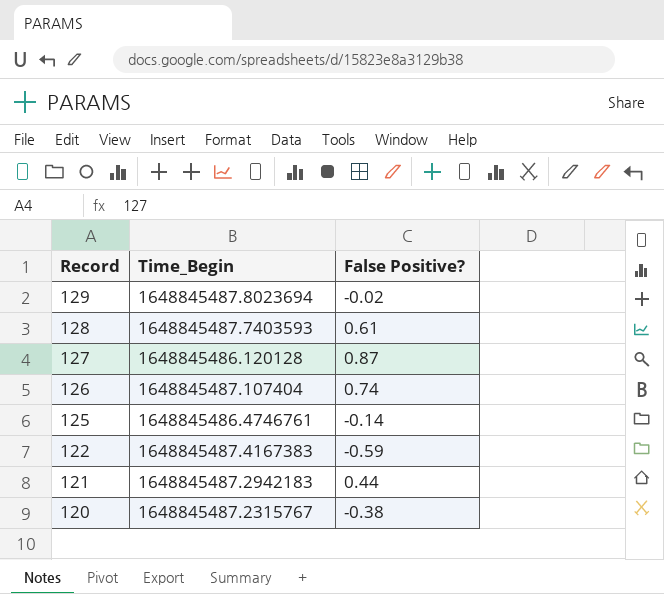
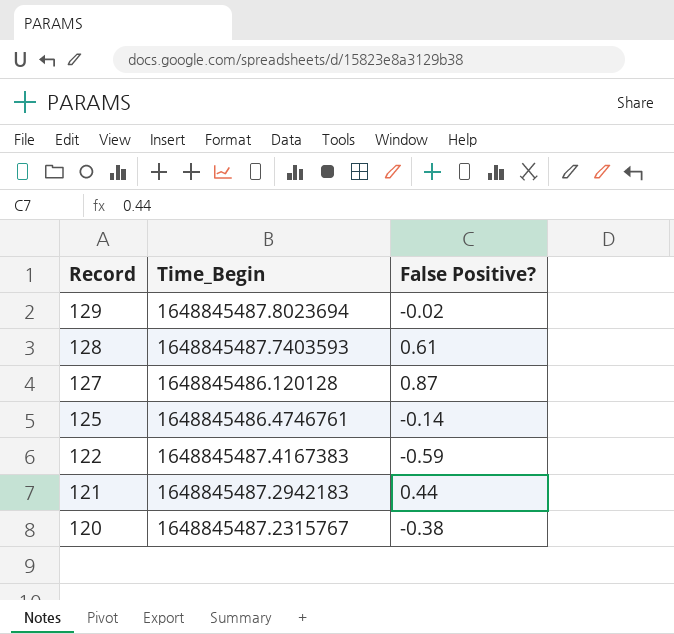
row 126: 1648845487.107404 | 0.74 -> none

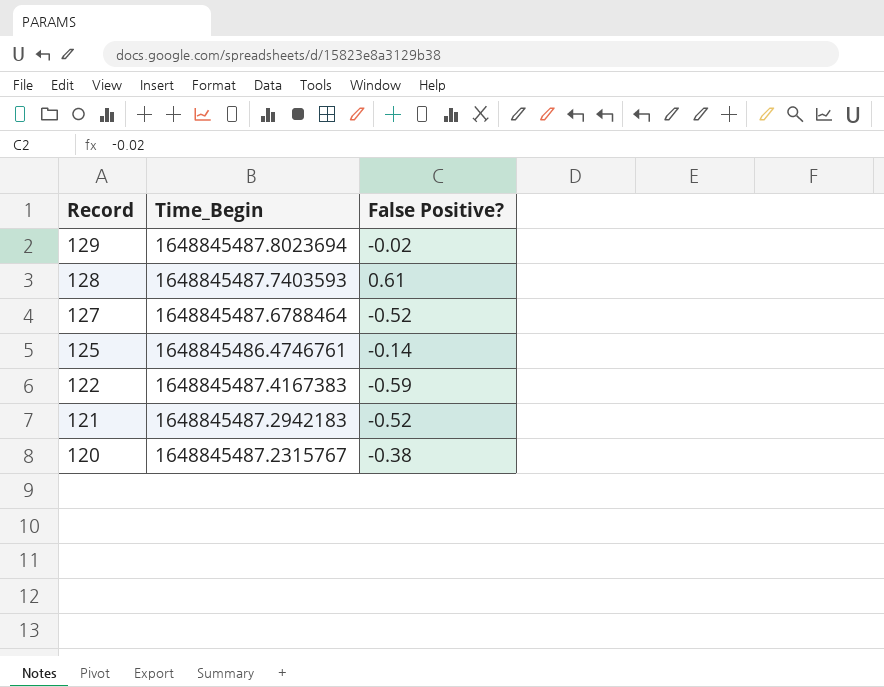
127 | Time_Begin: 1648845486.120128 -> 1648845487.6788464
127 | False Positive?: 0.87 -> -0.52
121 | False Positive?: 0.44 -> -0.52

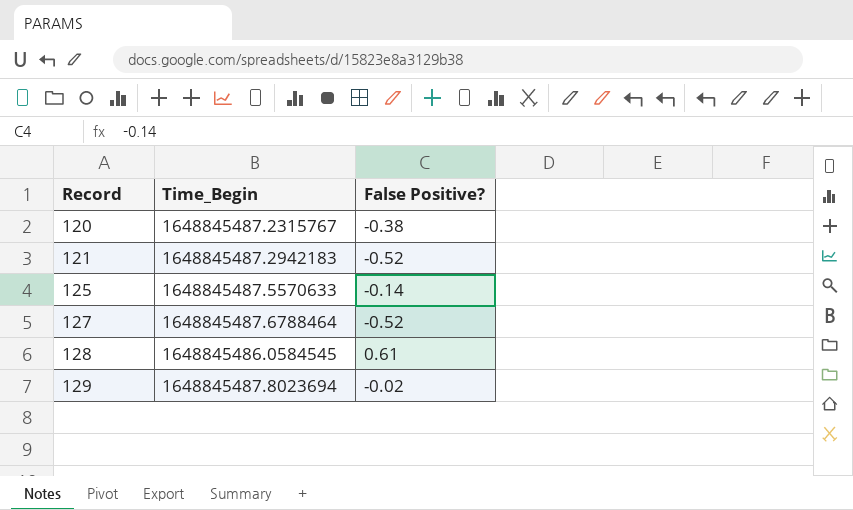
row order: Record descending -> Record ascending
row 122: 1648845487.4167383 | -0.59 -> none
125 | Time_Begin: 1648845486.4746761 -> 1648845487.5570633
128 | Time_Begin: 1648845487.7403593 -> 1648845486.0584545

